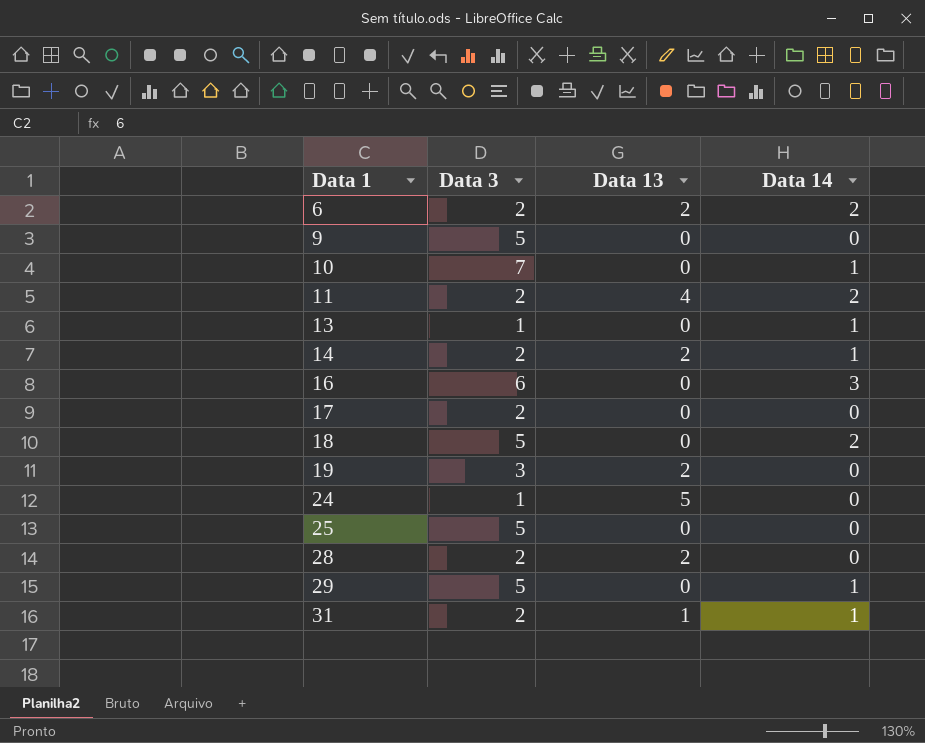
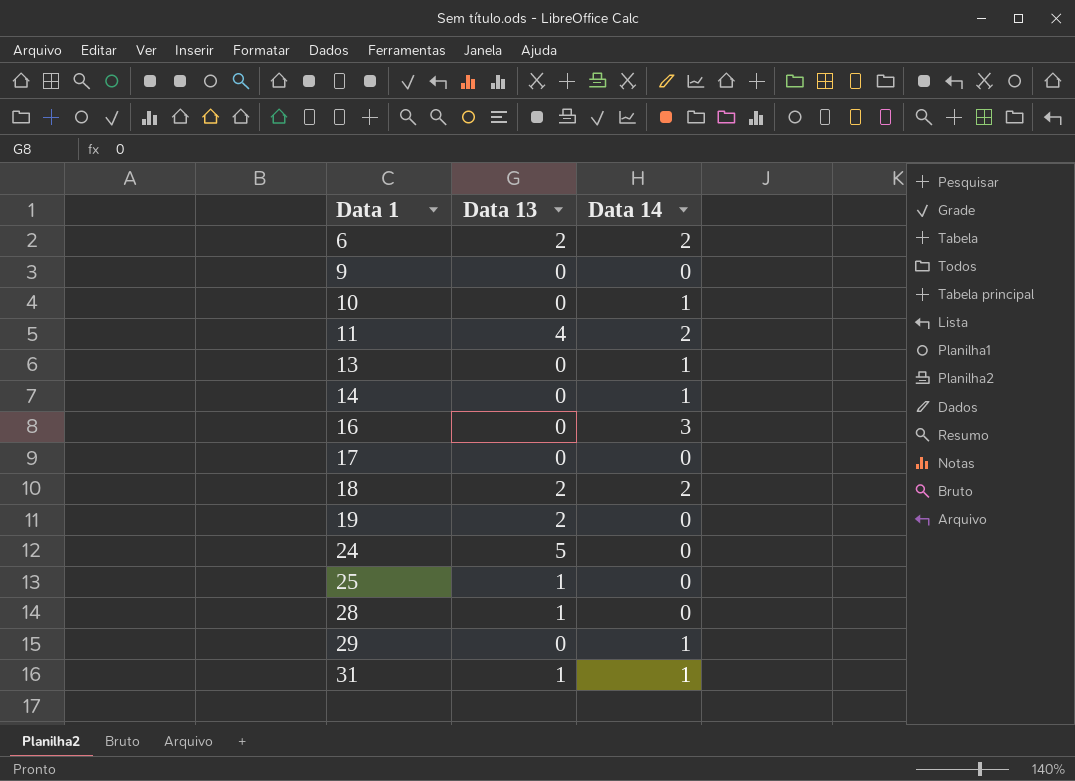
column Data 3 | position: 2 -> none
14 | Data 13: 2 -> 0
18 | Data 13: 0 -> 2
25 | Data 13: 0 -> 1
28 | Data 13: 2 -> 1

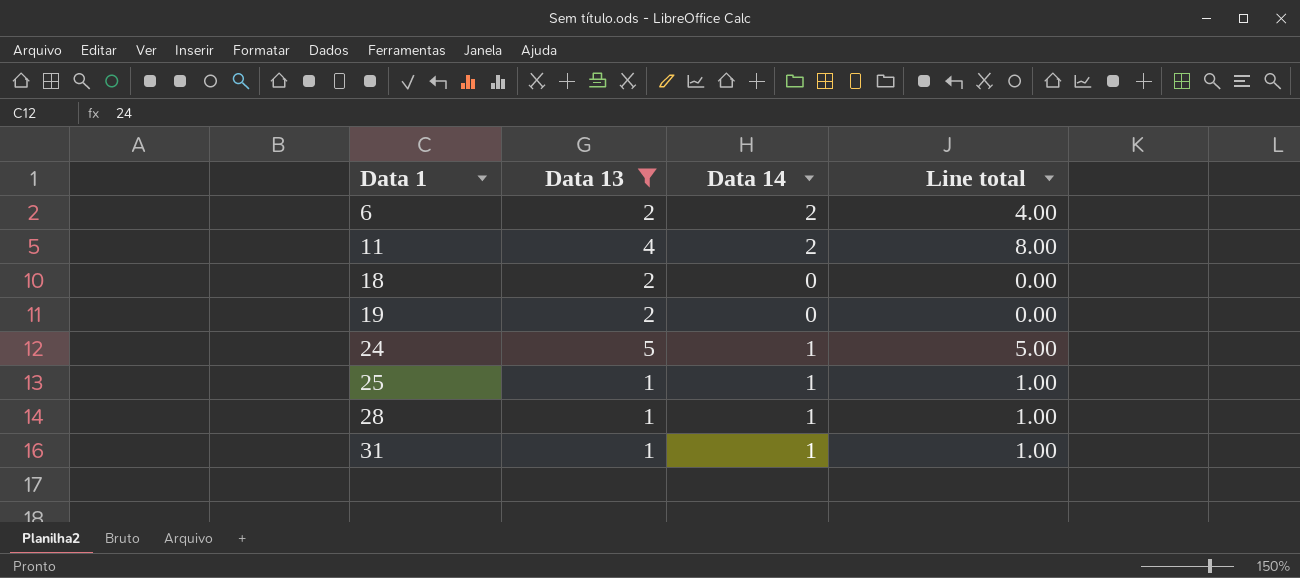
filter: none -> Data 13 != 0
column Line total | formula: none -> [Data 13] * [Data 14]
18 | Data 14: 2 -> 0
24 | Data 14: 0 -> 1
25 | Data 14: 0 -> 1
28 | Data 14: 0 -> 1

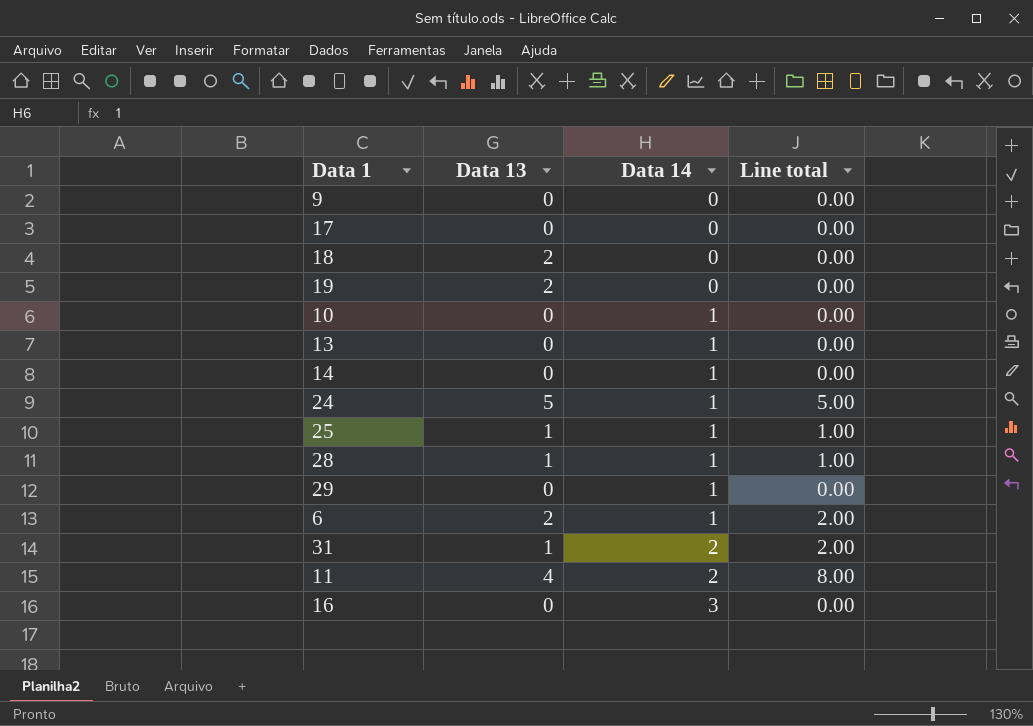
filter: Data 13 != 0 -> none
row order: Data 1 ascending -> Data 14 ascending
6 | Data 14: 2 -> 1
6 | Line total: 4.00 -> 2.00
31 | Data 14: 1 -> 2
31 | Line total: 1.00 -> 2.00

